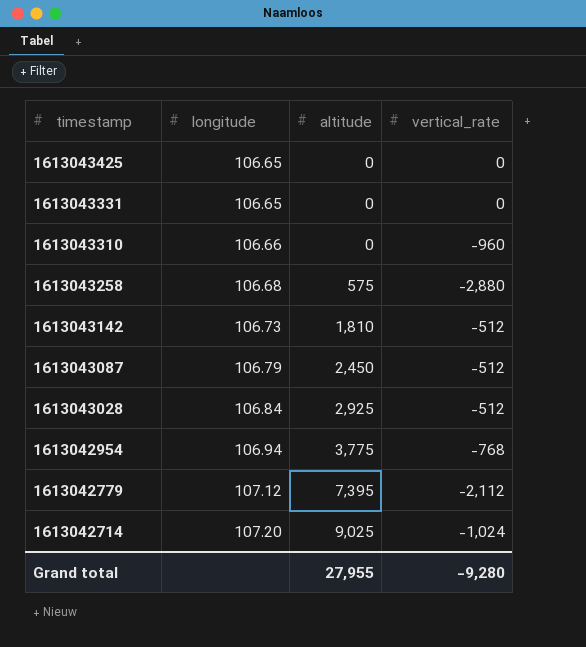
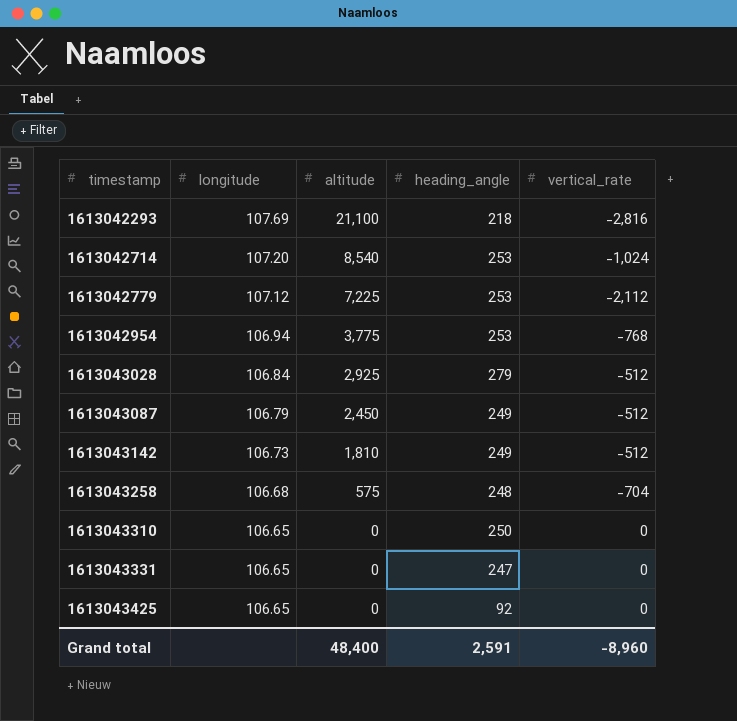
row order: timestamp descending -> timestamp ascending
column heading_angle | position: none -> 4
row 1613042293: none -> 107.69 | 21,100 | 218 | -2,816
1613042714 | altitude: 9,025 -> 8,540
1613042779 | altitude: 7,395 -> 7,225
1613043258 | vertical_rate: -2,880 -> -704
1613043310 | longitude: 106.66 -> 106.65
1613043310 | vertical_rate: -960 -> 0
Grand total | altitude: 27,955 -> 48,400
Grand total | vertical_rate: -9,280 -> -8,960

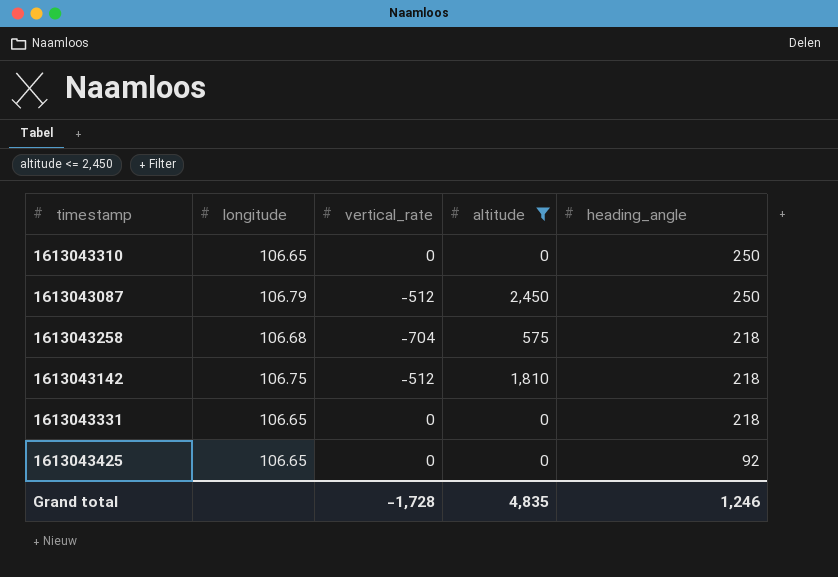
filter: none -> altitude <= 2,450
row order: timestamp ascending -> heading_angle descending
column vertical_rate | position: 5 -> 3
1613043087 | heading_angle: 249 -> 250
1613043258 | heading_angle: 248 -> 218
1613043142 | longitude: 106.73 -> 106.75
1613043142 | heading_angle: 249 -> 218
1613043331 | heading_angle: 247 -> 218
Grand total | vertical_rate: -8,960 -> -1,728
Grand total | altitude: 48,400 -> 4,835
Grand total | heading_angle: 2,591 -> 1,246

